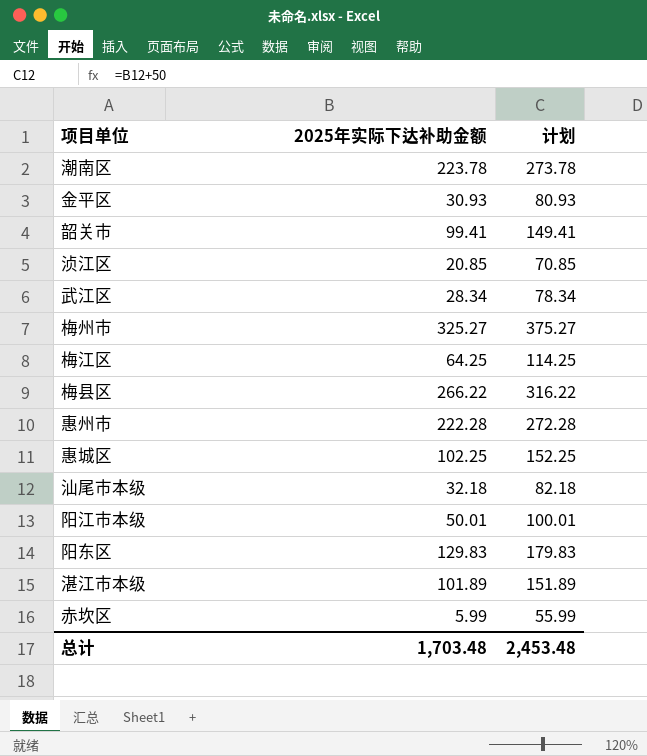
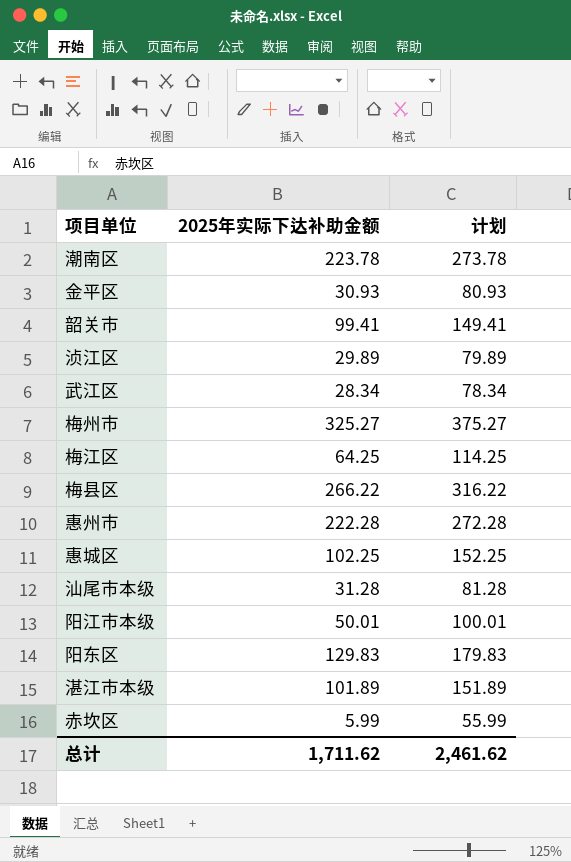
浈江区 | 2025年实际下达补助金额: 20.85 -> 29.89
浈江区 | 计划: 70.85 -> 79.89
汕尾市本级 | 2025年实际下达补助金额: 32.18 -> 31.28
汕尾市本级 | 计划: 82.18 -> 81.28
总计 | 2025年实际下达补助金额: 1,703.48 -> 1,711.62
总计 | 计划: 2,453.48 -> 2,461.62

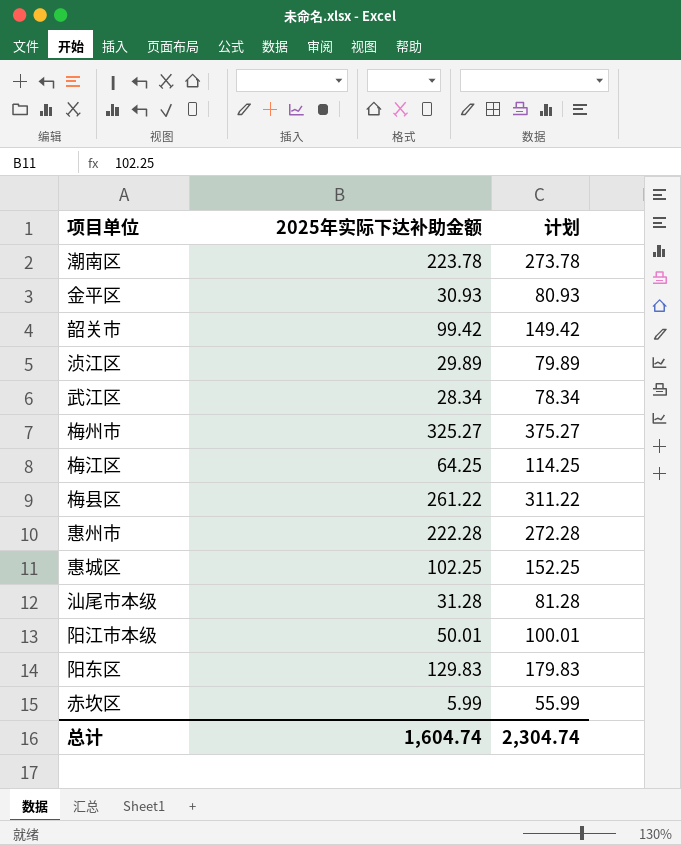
row 湛江市本级: 101.89 | 151.89 -> none
韶关市 | 2025年实际下达补助金额: 99.41 -> 99.42
韶关市 | 计划: 149.41 -> 149.42
梅县区 | 2025年实际下达补助金额: 266.22 -> 261.22
梅县区 | 计划: 316.22 -> 311.22
总计 | 2025年实际下达补助金额: 1,711.62 -> 1,604.74
总计 | 计划: 2,461.62 -> 2,304.74

